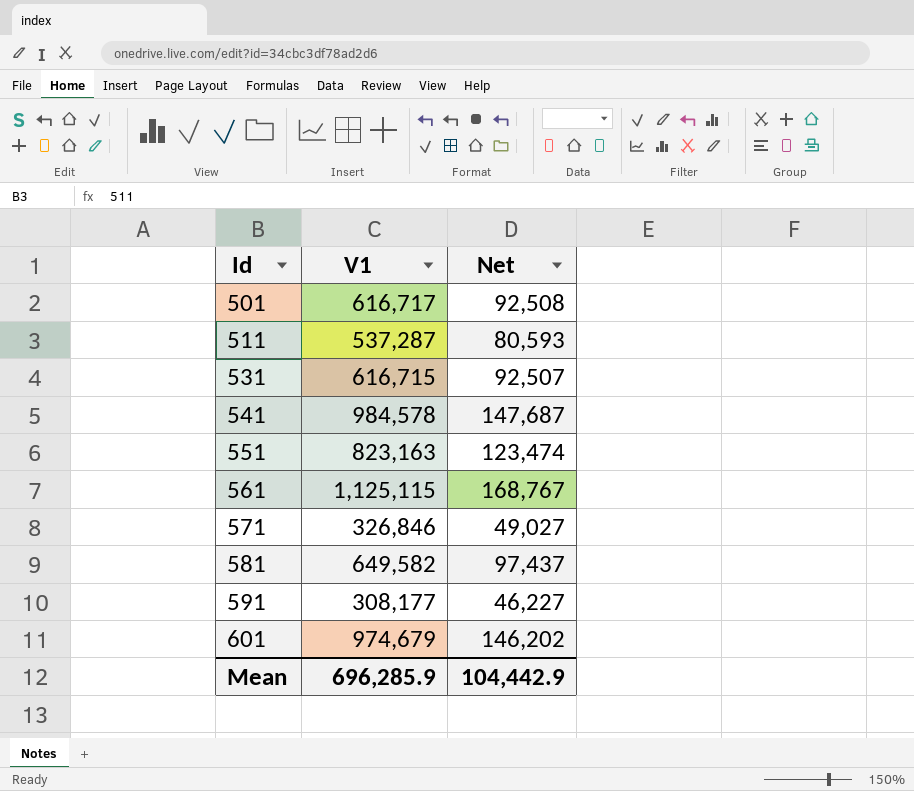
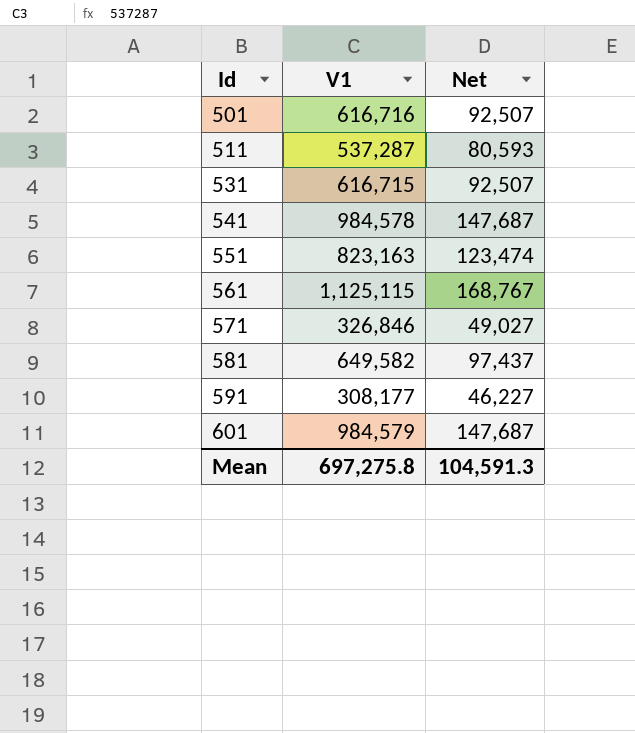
501 | V1: 616,717 -> 616,716
501 | Net: 92,508 -> 92,507
601 | V1: 974,679 -> 984,579
601 | Net: 146,202 -> 147,687
Mean | V1: 696,285.9 -> 697,275.8
Mean | Net: 104,442.9 -> 104,591.3

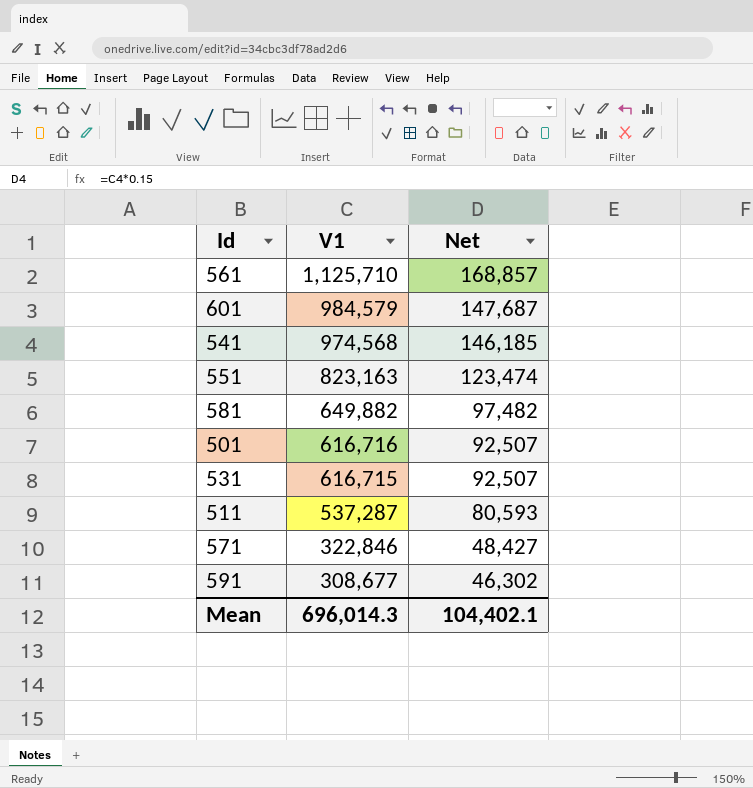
row order: Id ascending -> V1 descending
561 | V1: 1,125,115 -> 1,125,710
561 | Net: 168,767 -> 168,857
541 | V1: 984,578 -> 974,568
541 | Net: 147,687 -> 146,185
581 | V1: 649,582 -> 649,882
581 | Net: 97,437 -> 97,482
571 | V1: 326,846 -> 322,846
571 | Net: 49,027 -> 48,427
591 | V1: 308,177 -> 308,677
591 | Net: 46,227 -> 46,302
Mean | V1: 697,275.8 -> 696,014.3
Mean | Net: 104,591.3 -> 104,402.1

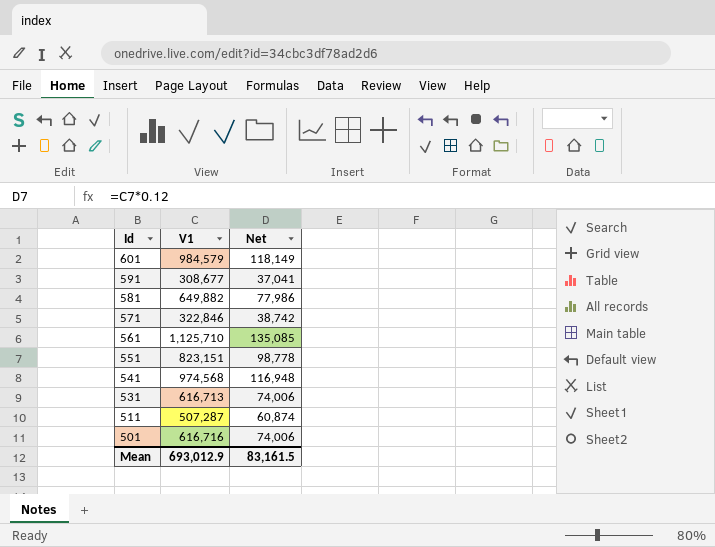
row order: V1 descending -> Id descending
column Net | formula: [V1] * 0.15 -> [V1] * 0.12
551 | V1: 823,163 -> 823,151
531 | V1: 616,715 -> 616,713
511 | V1: 537,287 -> 507,287
Mean | V1: 696,014.3 -> 693,012.9
Mean | Net: 104,402.1 -> 83,161.5

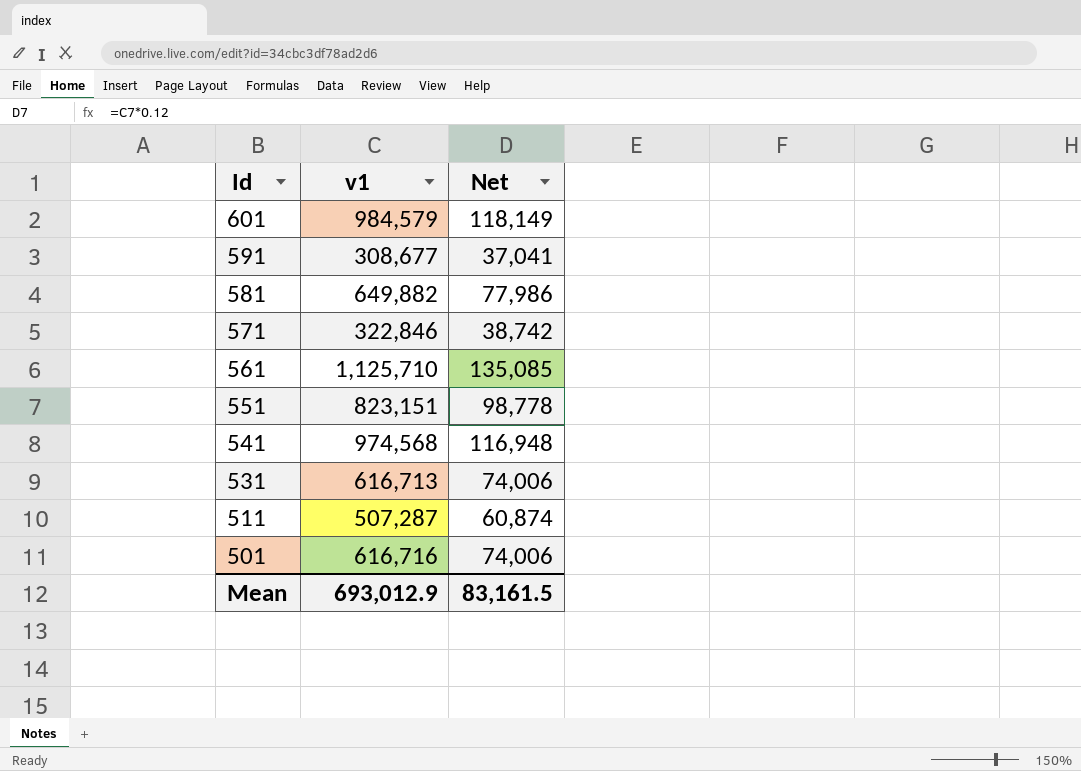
column name: V1 -> v1

